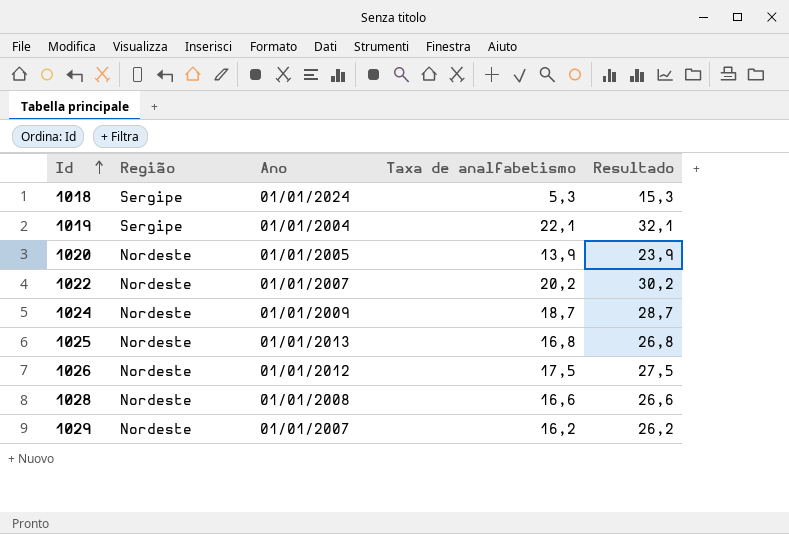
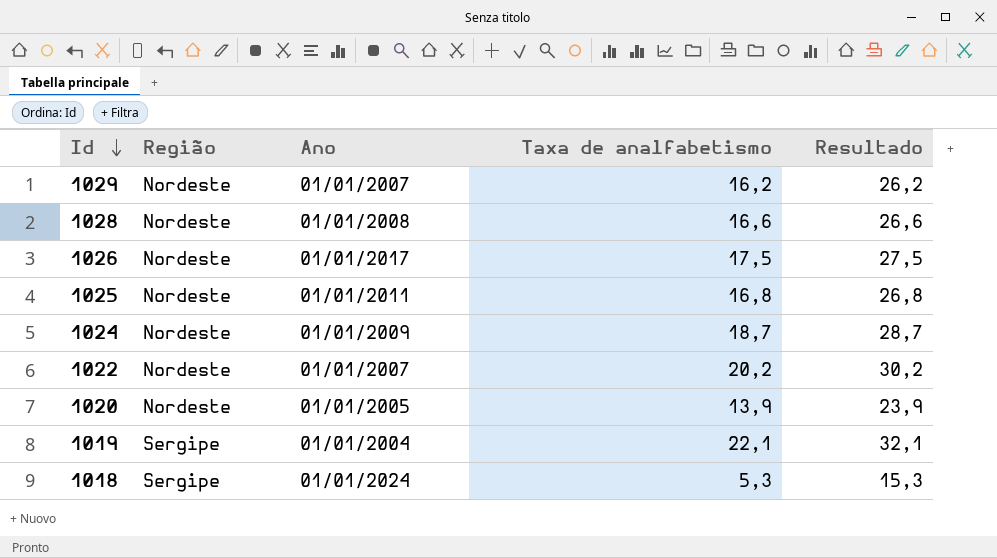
row order: Id ascending -> Id descending
1026 | Ano: 01/01/2012 -> 01/01/2017
1025 | Ano: 01/01/2013 -> 01/01/2011

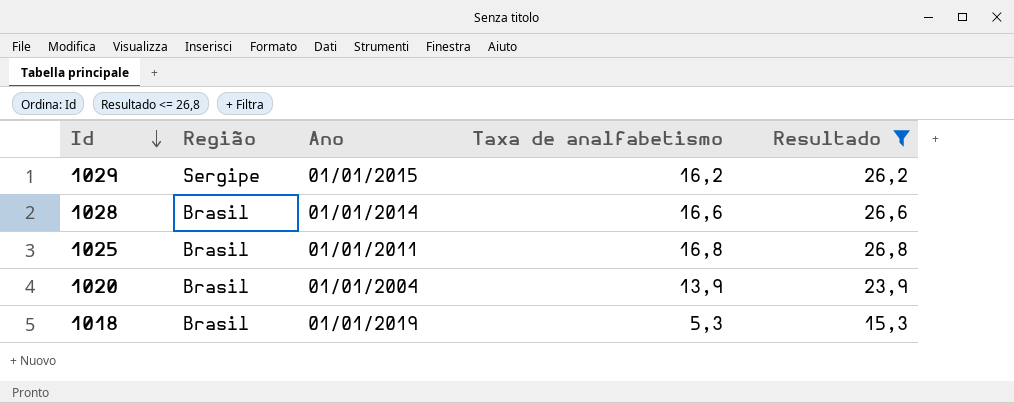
filter: none -> Resultado <= 26,8
1029 | Região: Nordeste -> Sergipe
1029 | Ano: 01/01/2007 -> 01/01/2015
1028 | Região: Nordeste -> Brasil
1028 | Ano: 01/01/2008 -> 01/01/2014
1025 | Região: Nordeste -> Brasil
1020 | Região: Nordeste -> Brasil
1020 | Ano: 01/01/2005 -> 01/01/2004
1018 | Região: Sergipe -> Brasil
1018 | Ano: 01/01/2024 -> 01/01/2019

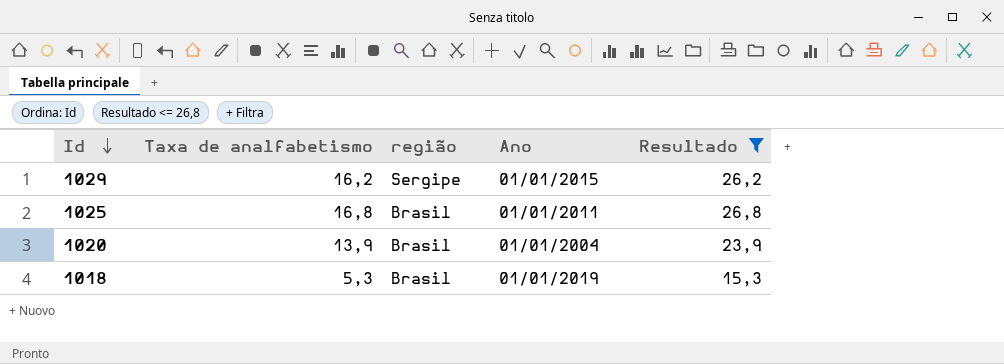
column Taxa de analfabetismo | position: 4 -> 2
column name: Região -> região
row 1028: Brasil | 01/01/2014 | 16,6 | 26,6 -> none

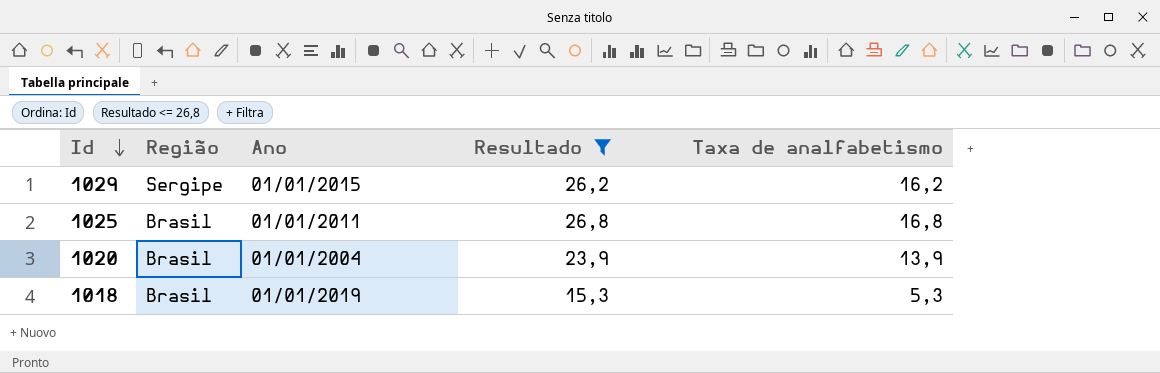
column name: região -> Região
column Taxa de analfabetismo | position: 2 -> 5

